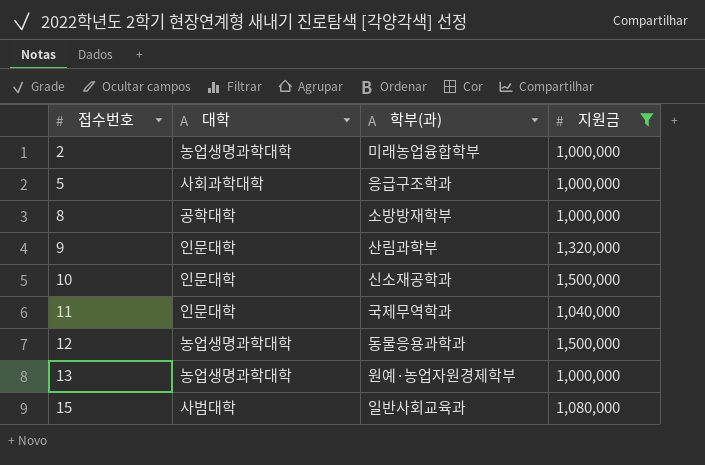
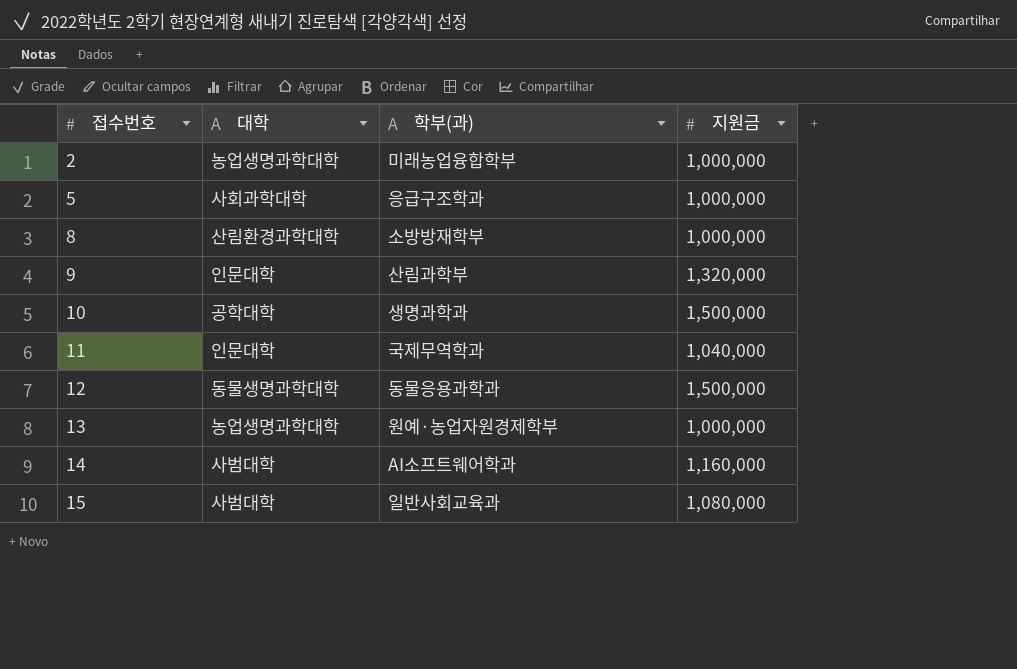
filter: 지원금 != 1,160,000 -> none
8 | 대학: 공학대학 -> 산림환경과학대학
10 | 대학: 인문대학 -> 공학대학
10 | 학부(과): 신소재공학과 -> 생명과학과
12 | 대학: 농업생명과학대학 -> 동물생명과학대학

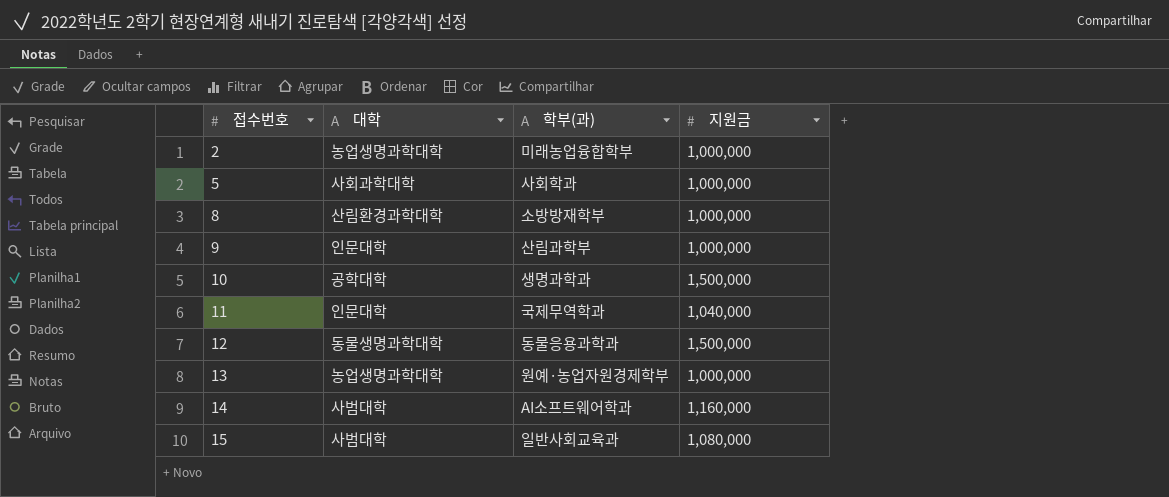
5 | 학부(과): 응급구조학과 -> 사회학과
9 | 지원금: 1,320,000 -> 1,000,000

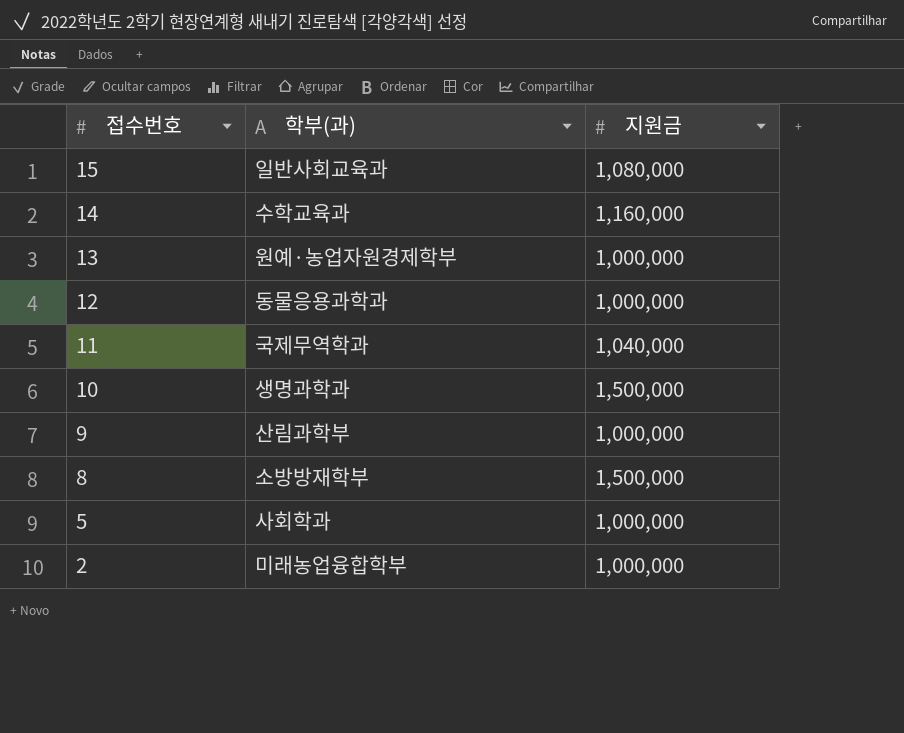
row order: 접수번호 ascending -> 접수번호 descending
column 대학 | position: 2 -> none
14 | 학부(과): AI소프트웨어학과 -> 수학교육과
12 | 지원금: 1,500,000 -> 1,000,000
8 | 지원금: 1,000,000 -> 1,500,000

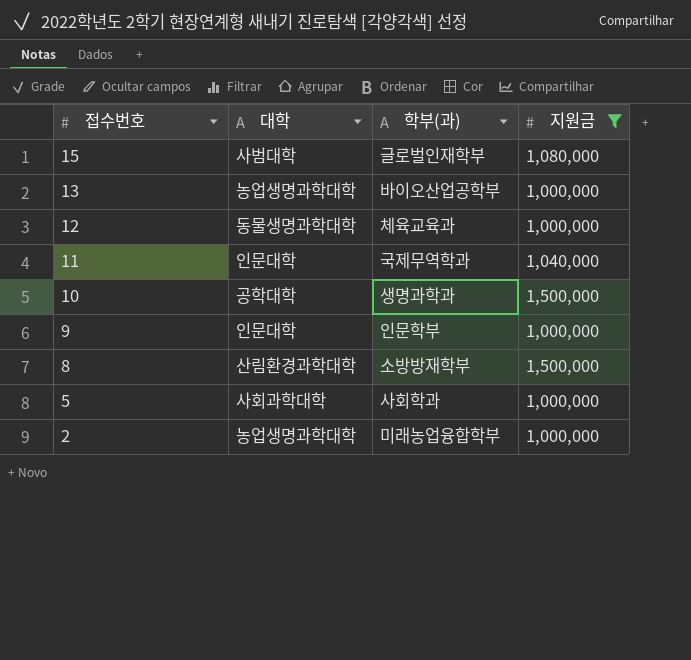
filter: none -> 지원금 != 1,160,000
column 대학 | position: none -> 2
15 | 학부(과): 일반사회교육과 -> 글로벌인재학부
13 | 학부(과): 원예·농업자원경제학부 -> 바이오산업공학부
12 | 학부(과): 동물응용과학과 -> 체육교육과
9 | 학부(과): 산림과학부 -> 인문학부

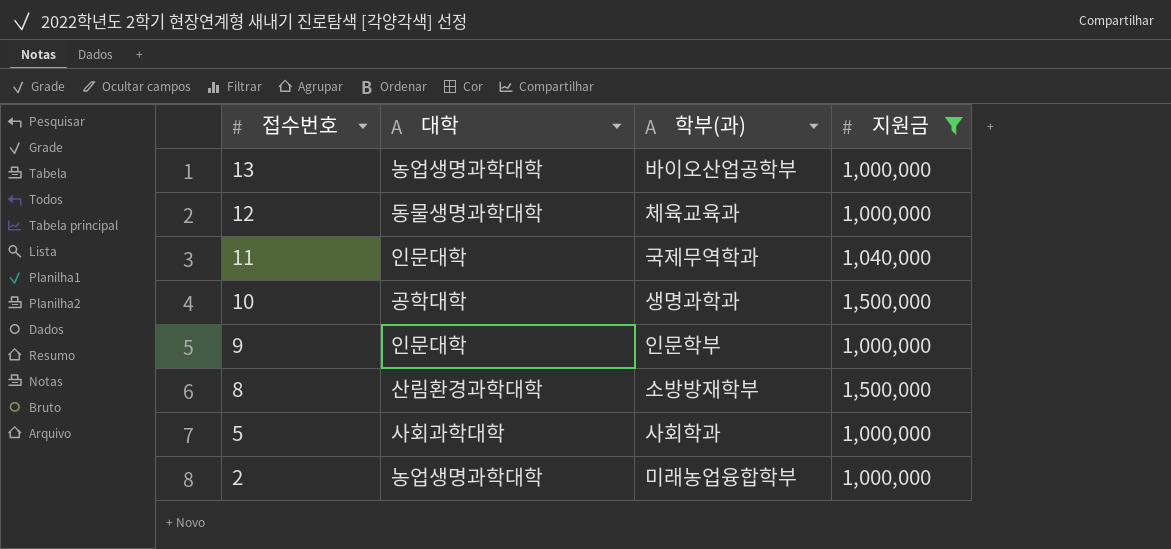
row 15: 사범대학 | 글로벌인재학부 | 1,080,000 -> none

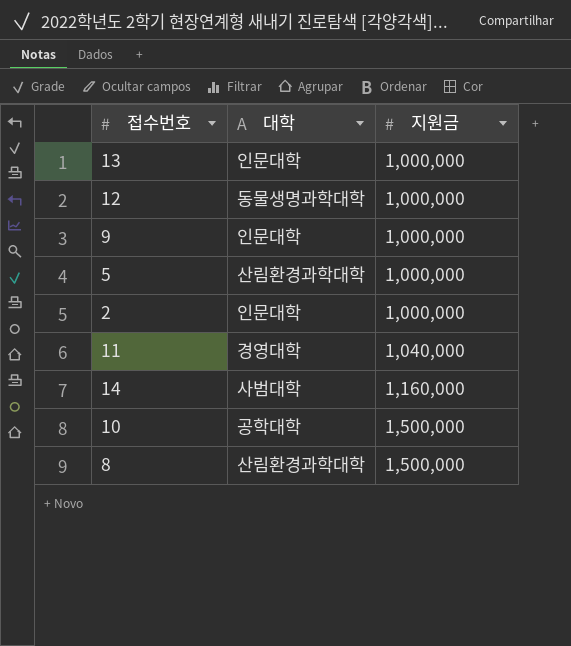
filter: 지원금 != 1,160,000 -> none
row order: 접수번호 descending -> 지원금 ascending
column 학부(과) | position: 3 -> none
13 | 대학: 농업생명과학대학 -> 인문대학
5 | 대학: 사회과학대학 -> 산림환경과학대학
2 | 대학: 농업생명과학대학 -> 인문대학
11 | 대학: 인문대학 -> 경영대학

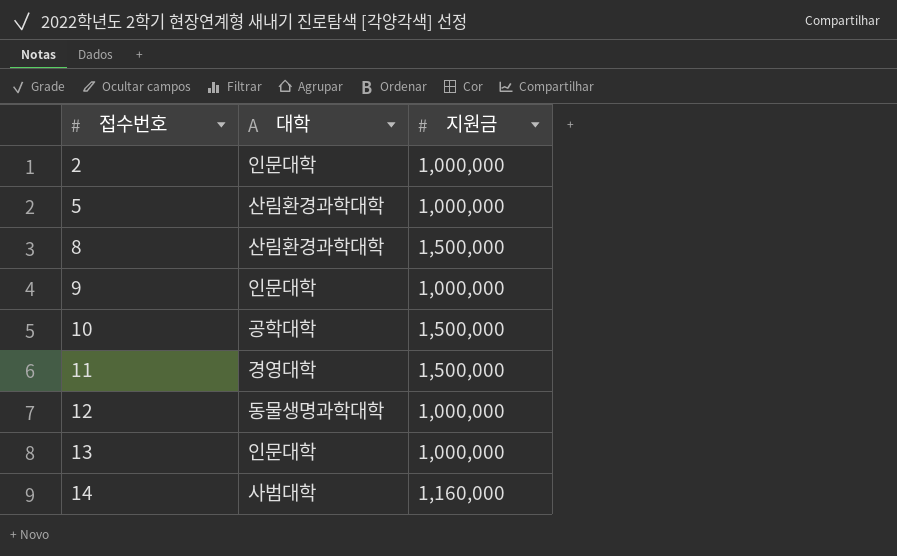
row order: 지원금 ascending -> 접수번호 ascending
11 | 지원금: 1,040,000 -> 1,500,000

